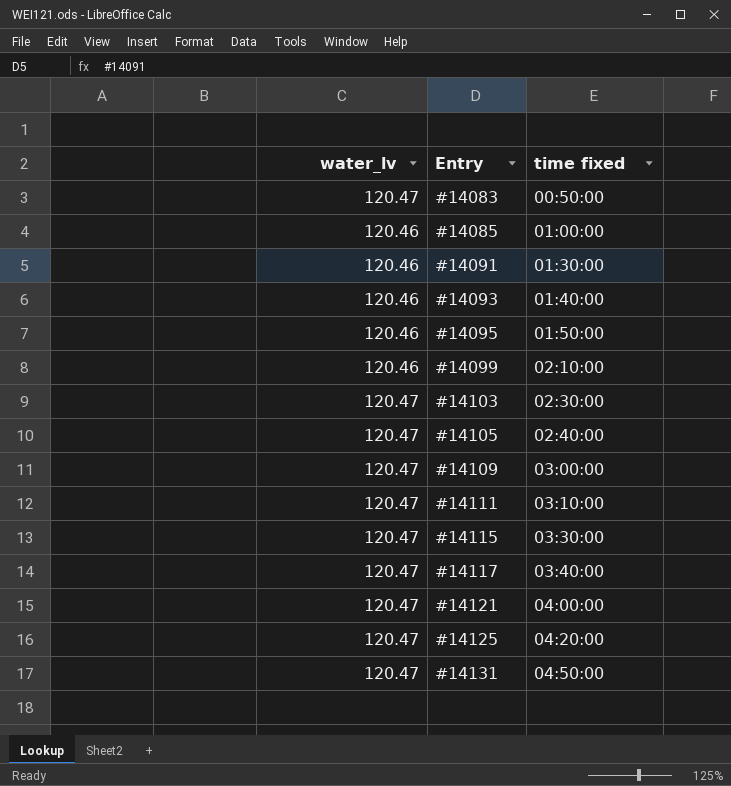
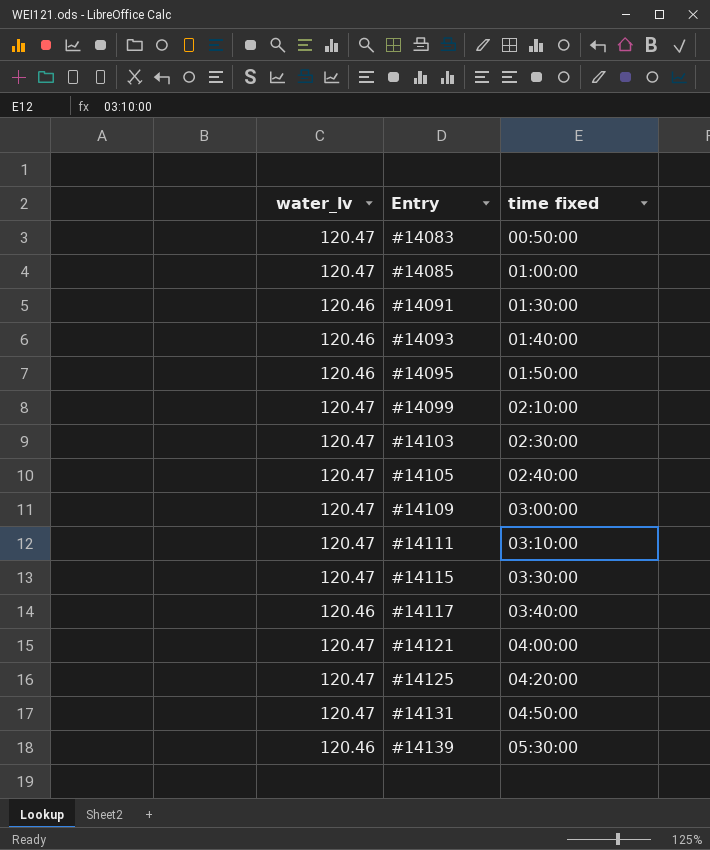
#14085 | water_lv: 120.46 -> 120.47
#14099 | water_lv: 120.46 -> 120.47
#14117 | water_lv: 120.47 -> 120.46
row #14139: none -> 120.46 | 05:30:00

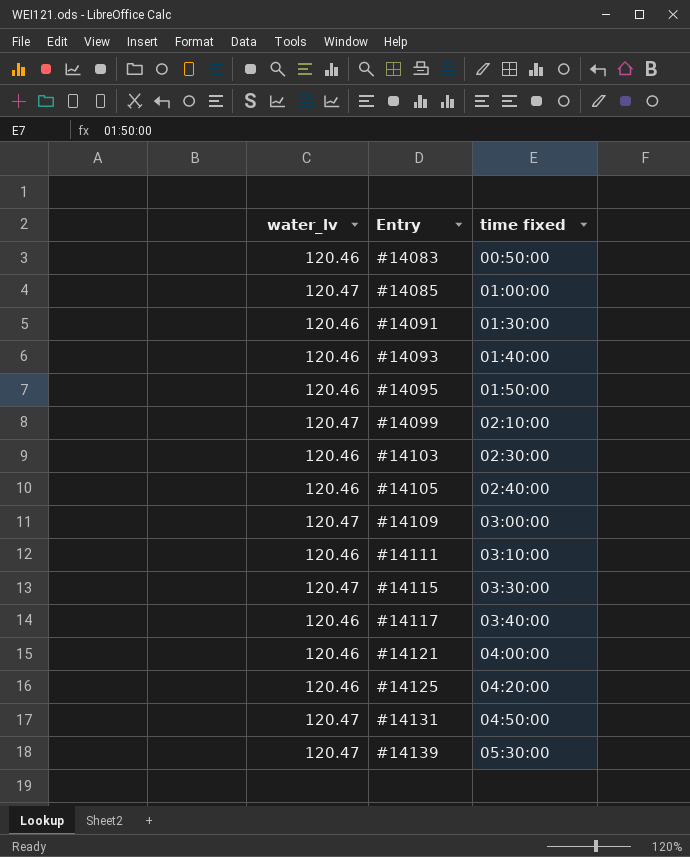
#14083 | water_lv: 120.47 -> 120.46
#14103 | water_lv: 120.47 -> 120.46
#14105 | water_lv: 120.47 -> 120.46
#14111 | water_lv: 120.47 -> 120.46
#14121 | water_lv: 120.47 -> 120.46
#14125 | water_lv: 120.47 -> 120.46
#14139 | water_lv: 120.46 -> 120.47

